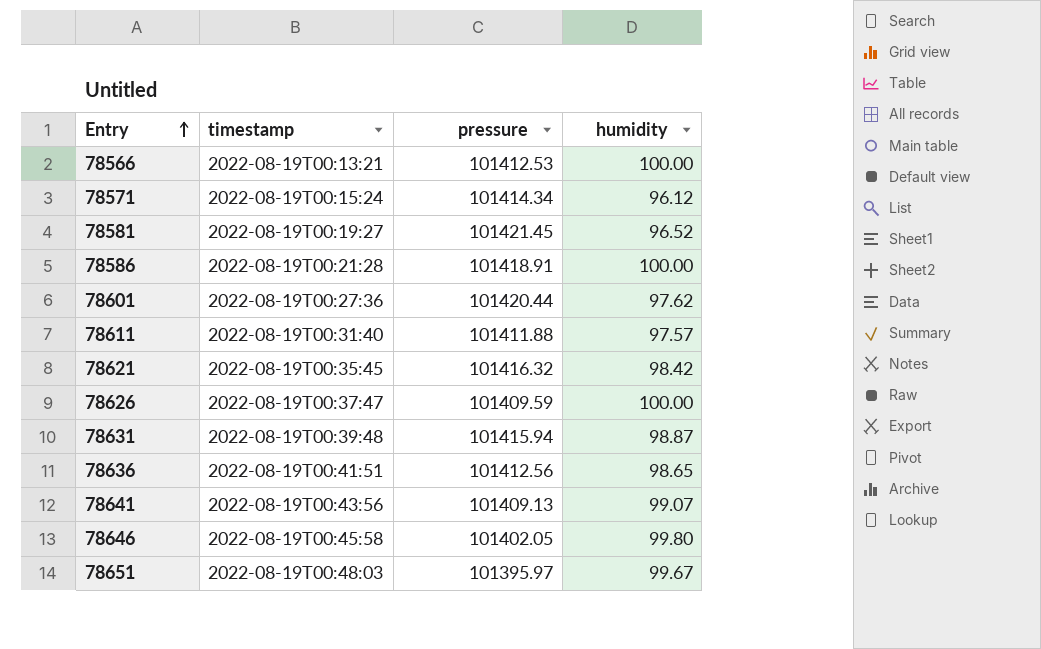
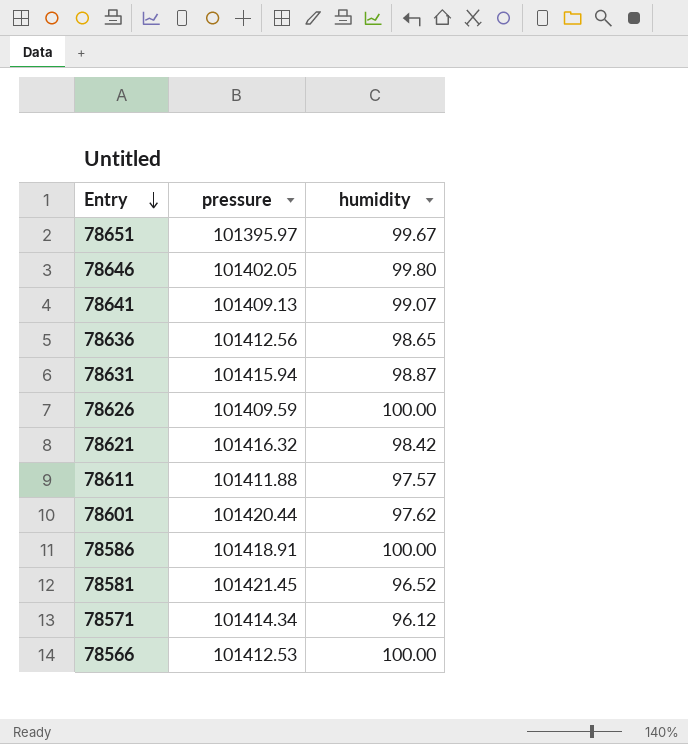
row order: Entry ascending -> Entry descending
column timestamp | position: 2 -> none

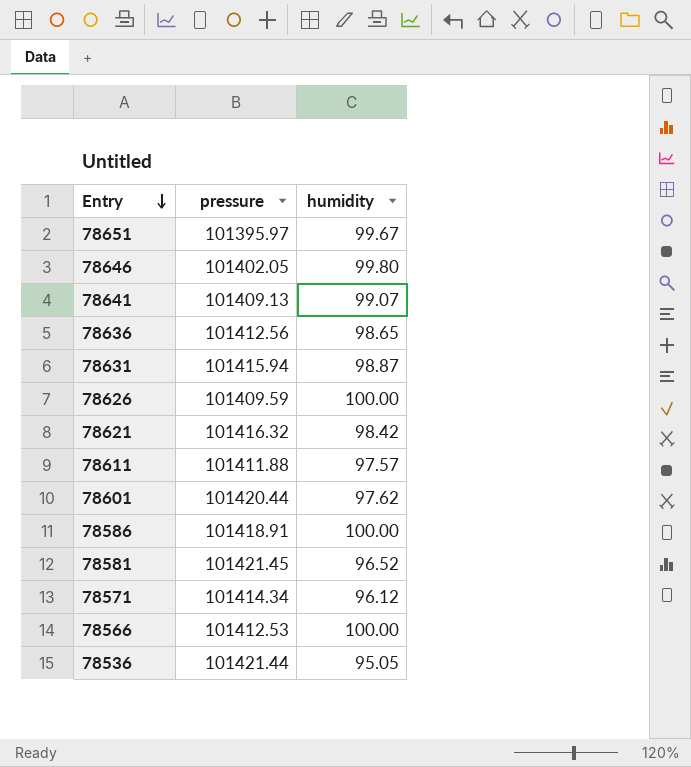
row 78536: none -> 101421.44 | 95.05

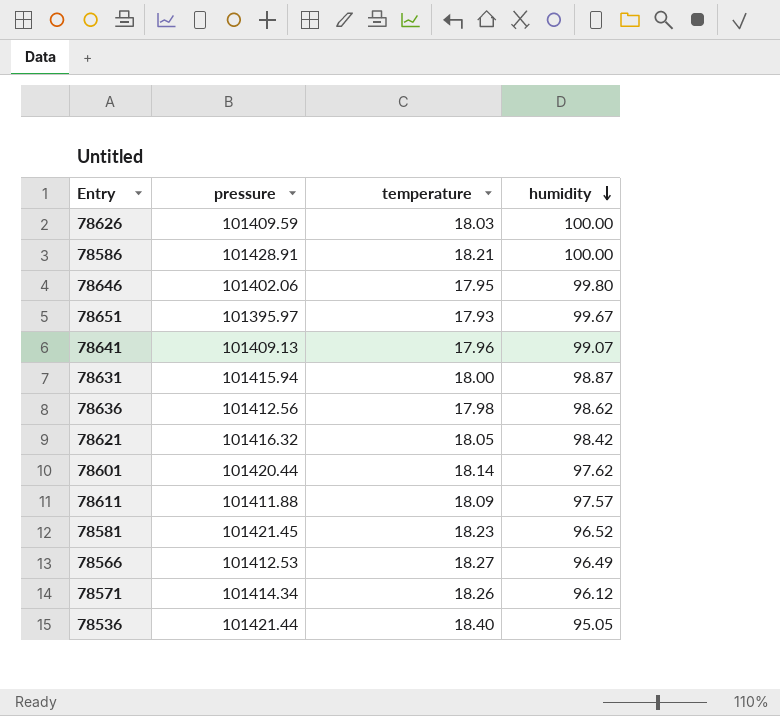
row order: Entry descending -> humidity descending
column temperature | position: none -> 3
78586 | pressure: 101418.91 -> 101428.91
78646 | pressure: 101402.05 -> 101402.06
78636 | humidity: 98.65 -> 98.62
78566 | humidity: 100.00 -> 96.49

